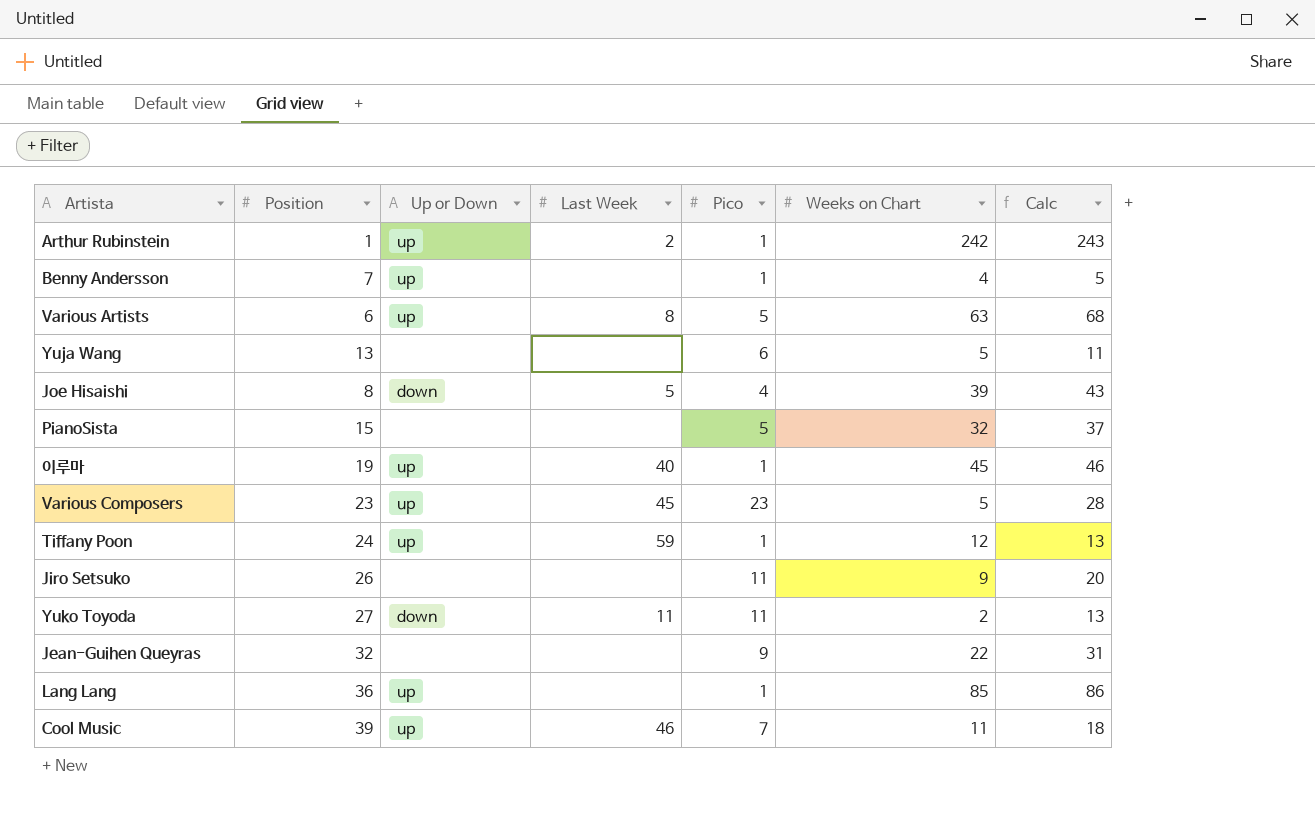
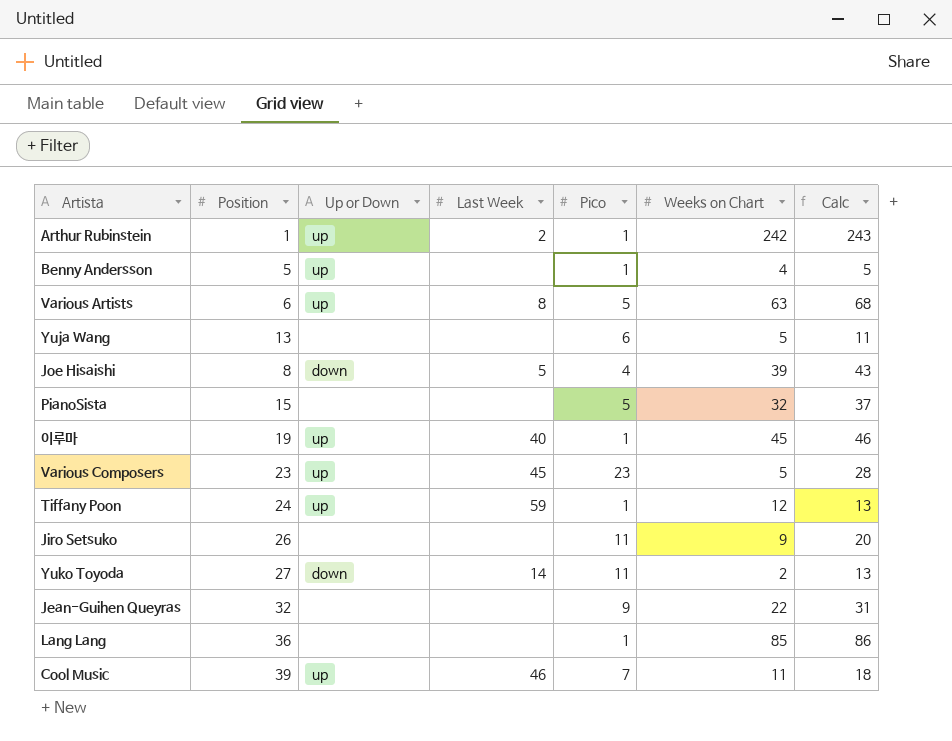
Benny Andersson | Position: 7 -> 5
Yuko Toyoda | Last Week: 11 -> 14
Lang Lang | Up or Down: up -> none

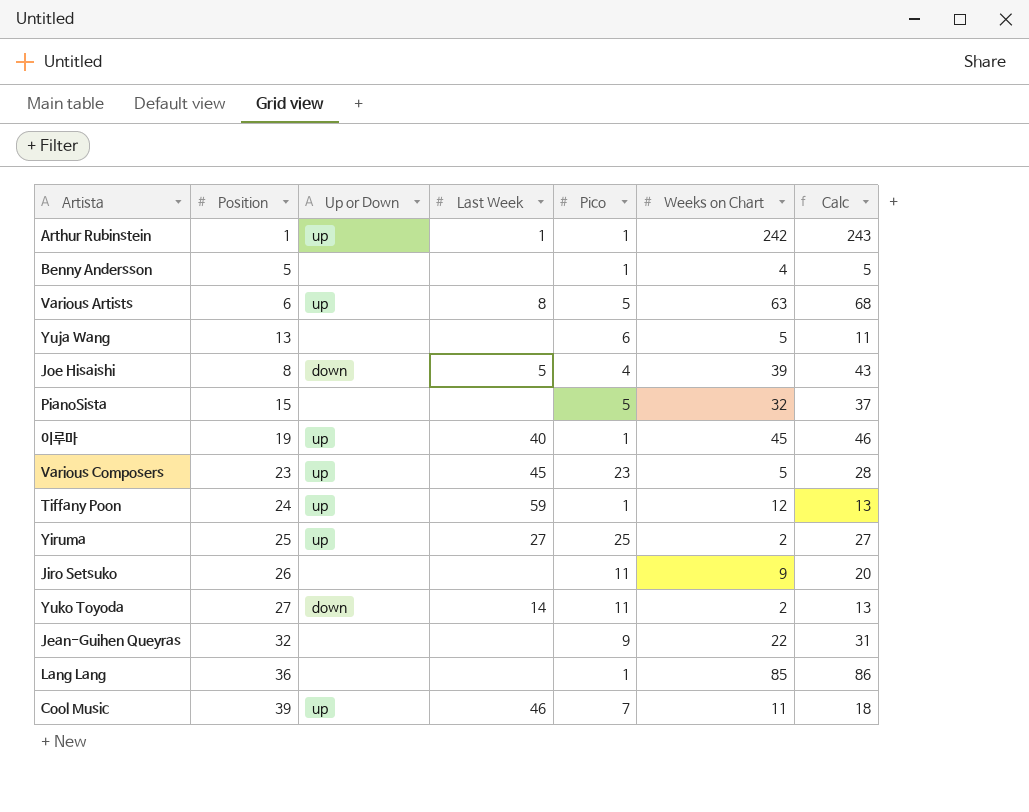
Arthur Rubinstein | Last Week: 2 -> 1
Benny Andersson | Up or Down: up -> none
row Yiruma: none -> 25 | up | 27 | 25 | 2 | 27

